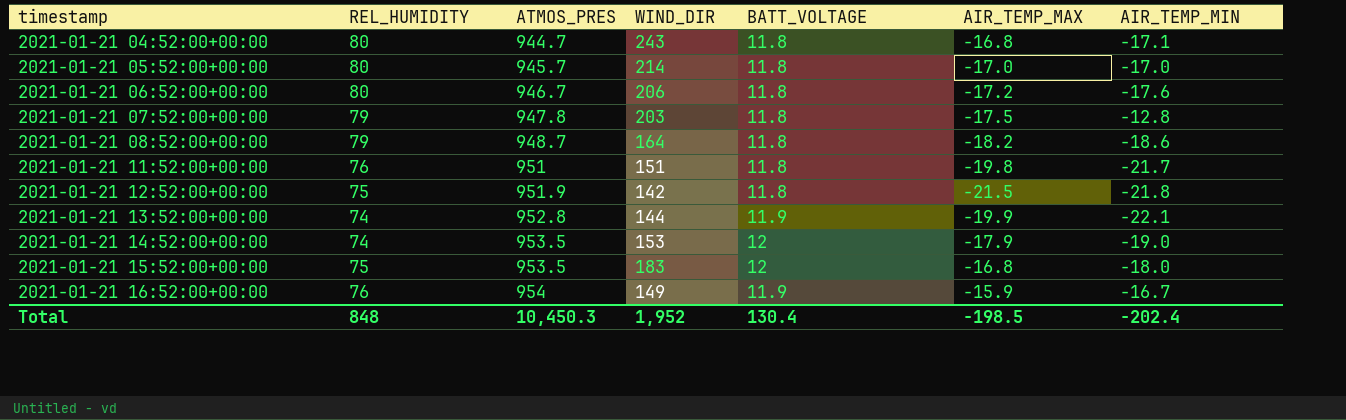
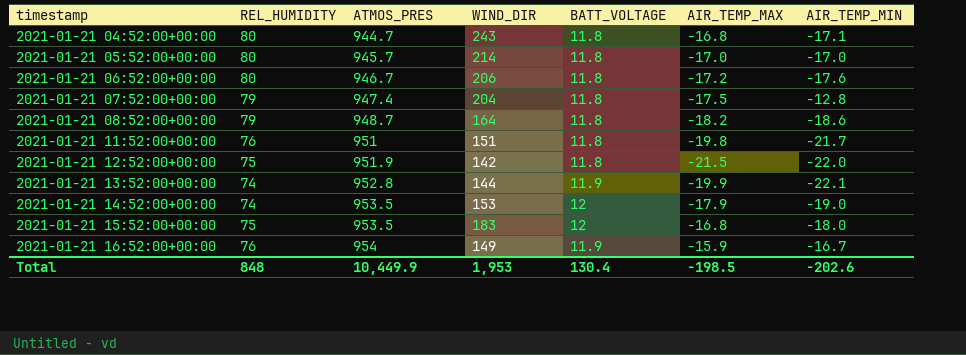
2021-01-21 07:52:00+00:00 | ATMOS_PRES: 947.8 -> 947.4
2021-01-21 07:52:00+00:00 | WIND_DIR: 203 -> 204
2021-01-21 12:52:00+00:00 | AIR_TEMP_MIN: -21.8 -> -22.0
Total | ATMOS_PRES: 10,450.3 -> 10,449.9
Total | WIND_DIR: 1,952 -> 1,953
Total | AIR_TEMP_MIN: -202.4 -> -202.6

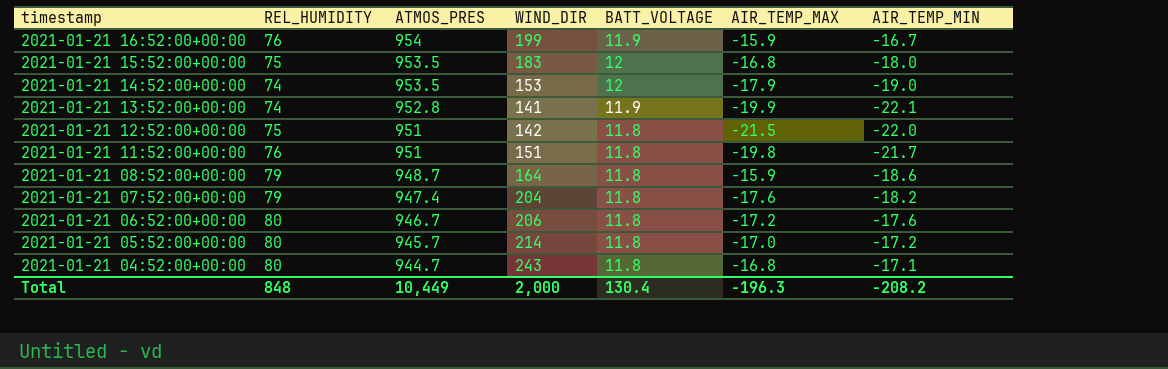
row order: timestamp ascending -> timestamp descending
2021-01-21 16:52:00+00:00 | WIND_DIR: 149 -> 199
2021-01-21 13:52:00+00:00 | WIND_DIR: 144 -> 141
2021-01-21 12:52:00+00:00 | ATMOS_PRES: 951.9 -> 951
2021-01-21 08:52:00+00:00 | AIR_TEMP_MAX: -18.2 -> -15.9
2021-01-21 07:52:00+00:00 | AIR_TEMP_MAX: -17.5 -> -17.6
2021-01-21 07:52:00+00:00 | AIR_TEMP_MIN: -12.8 -> -18.2
2021-01-21 05:52:00+00:00 | AIR_TEMP_MIN: -17.0 -> -17.2
Total | ATMOS_PRES: 10,449.9 -> 10,449
Total | WIND_DIR: 1,953 -> 2,000
Total | AIR_TEMP_MAX: -198.5 -> -196.3
Total | AIR_TEMP_MIN: -202.6 -> -208.2

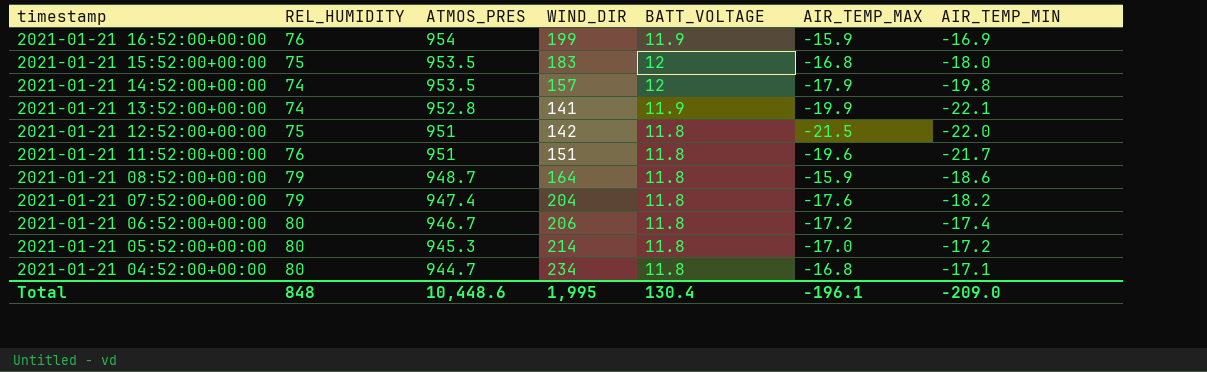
2021-01-21 16:52:00+00:00 | AIR_TEMP_MIN: -16.7 -> -16.9
2021-01-21 14:52:00+00:00 | WIND_DIR: 153 -> 157
2021-01-21 14:52:00+00:00 | AIR_TEMP_MIN: -19.0 -> -19.8
2021-01-21 11:52:00+00:00 | AIR_TEMP_MAX: -19.8 -> -19.6
2021-01-21 06:52:00+00:00 | AIR_TEMP_MIN: -17.6 -> -17.4
2021-01-21 05:52:00+00:00 | ATMOS_PRES: 945.7 -> 945.3
2021-01-21 04:52:00+00:00 | WIND_DIR: 243 -> 234
Total | ATMOS_PRES: 10,449 -> 10,448.6
Total | WIND_DIR: 2,000 -> 1,995
Total | AIR_TEMP_MAX: -196.3 -> -196.1
Total | AIR_TEMP_MIN: -208.2 -> -209.0

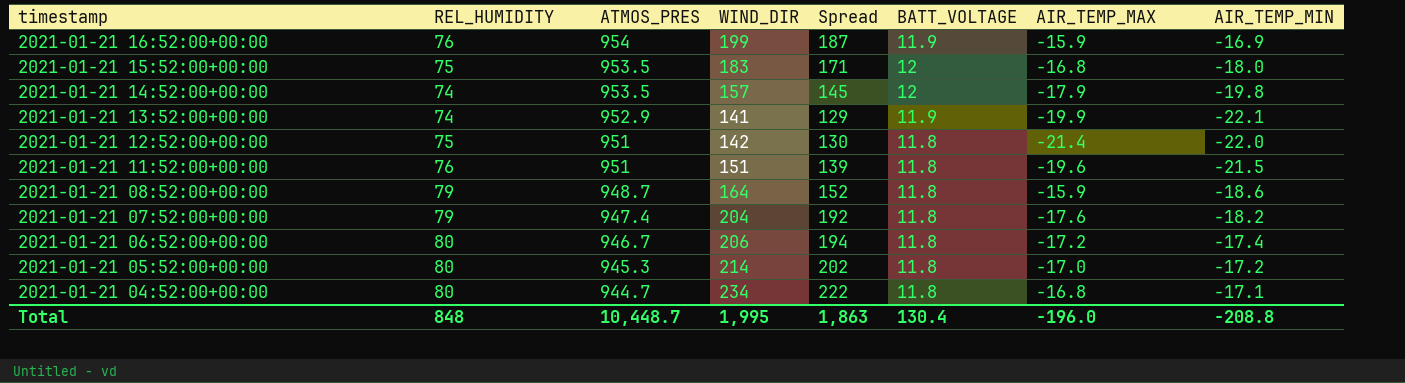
column Spread | formula: none -> [WIND_DIR] - [BATT_VOLTAGE]
2021-01-21 13:52:00+00:00 | ATMOS_PRES: 952.8 -> 952.9
2021-01-21 12:52:00+00:00 | AIR_TEMP_MAX: -21.5 -> -21.4
2021-01-21 11:52:00+00:00 | AIR_TEMP_MIN: -21.7 -> -21.5
Total | ATMOS_PRES: 10,448.6 -> 10,448.7
Total | AIR_TEMP_MAX: -196.1 -> -196.0
Total | AIR_TEMP_MIN: -209.0 -> -208.8

